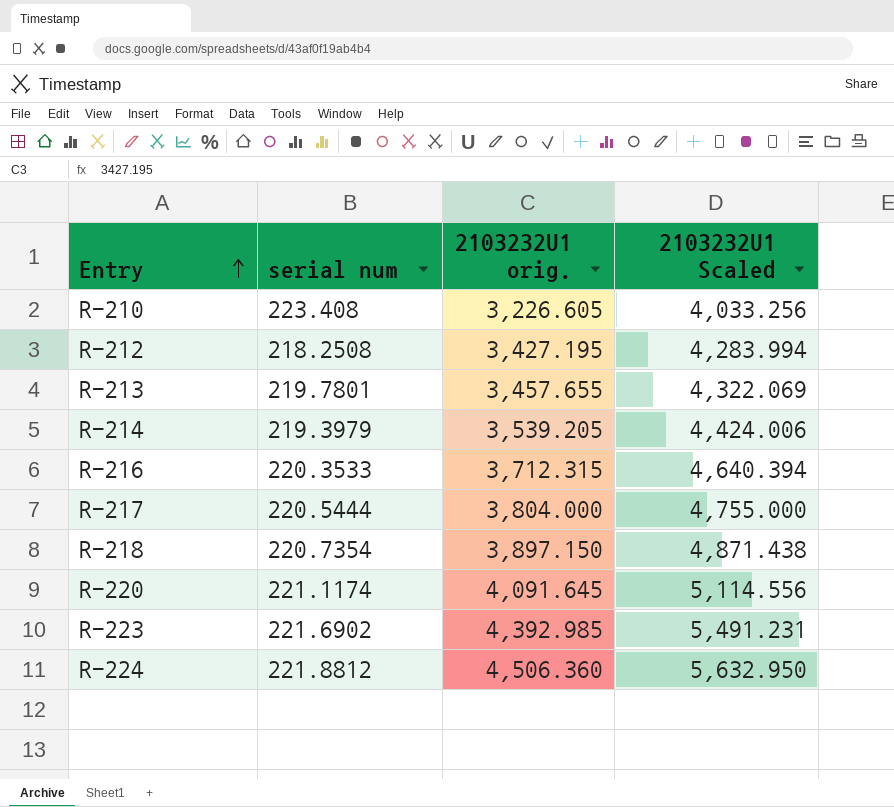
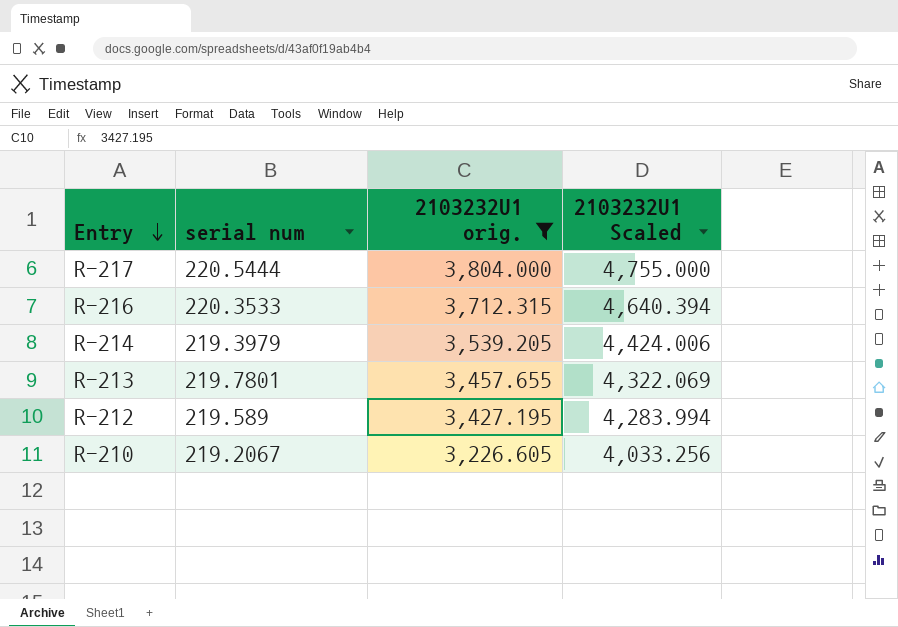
filter: none -> 2103232U1 orig. <= 3,804.000
row order: Entry ascending -> Entry descending
R-212 | serial num: 218.2508 -> 219.589
R-210 | serial num: 223.408 -> 219.2067

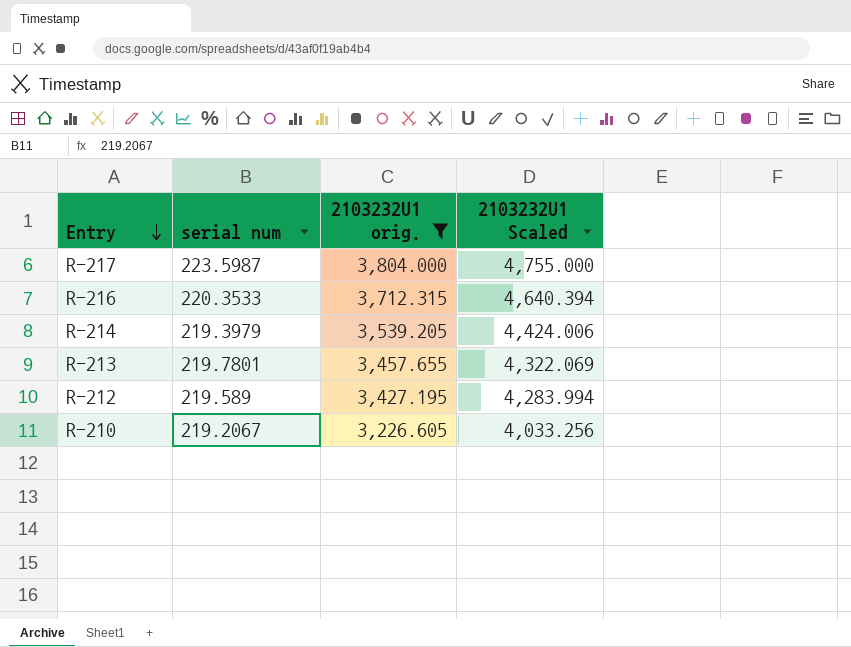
R-217 | serial num: 220.5444 -> 223.5987

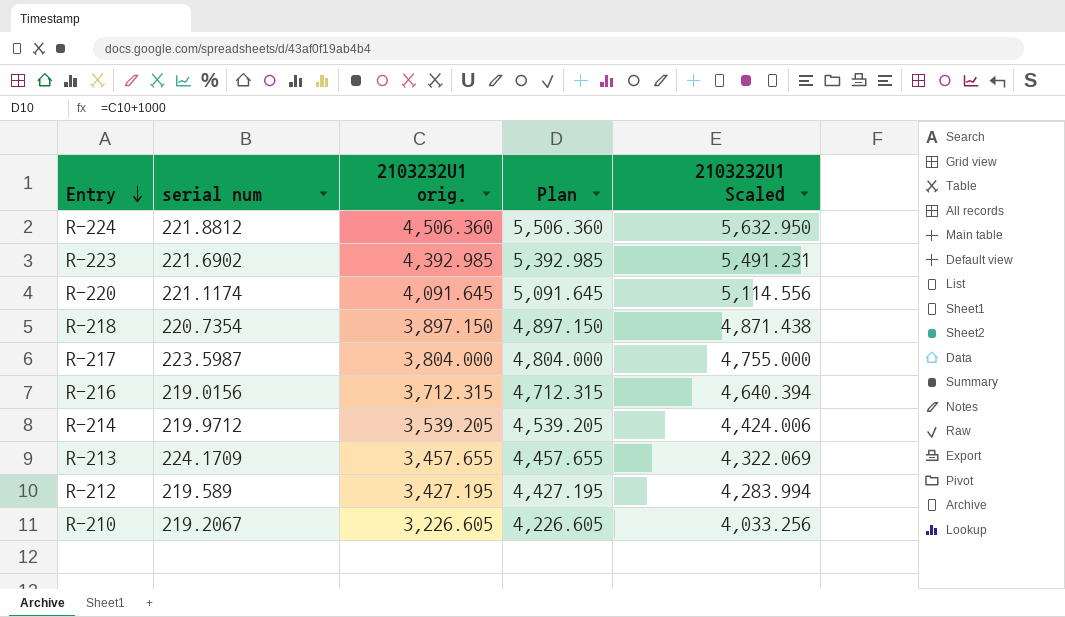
filter: 2103232U1 orig. <= 3,804.000 -> none
column Plan | formula: none -> [2103232U1 orig.] + 1000
R-216 | serial num: 220.3533 -> 219.0156
R-214 | serial num: 219.3979 -> 219.9712
R-213 | serial num: 219.7801 -> 224.1709

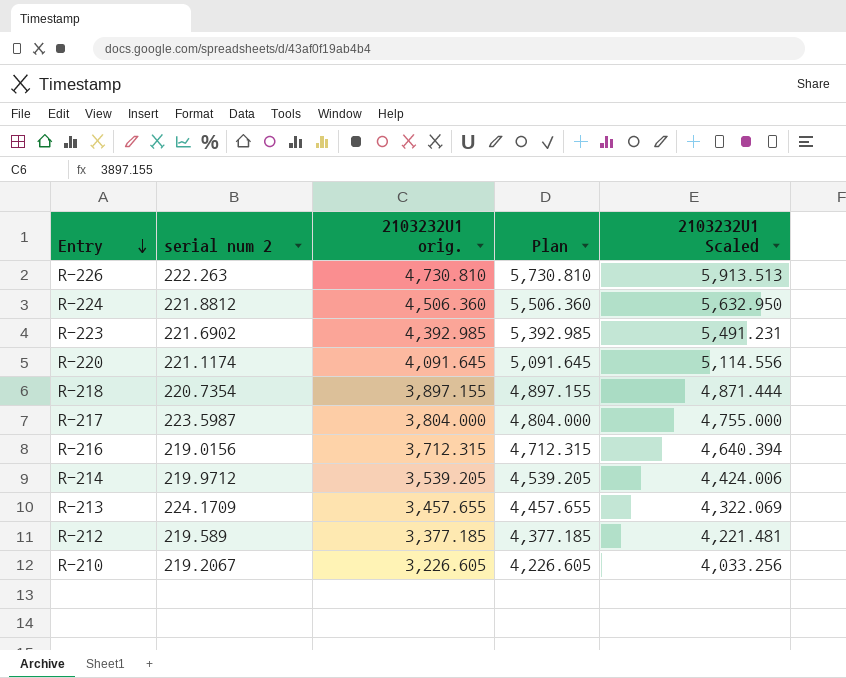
column name: serial num -> serial num 2
row R-226: none -> 222.263 | 4,730.810 | 5,730.810 | 5,913.513
R-218 | 2103232U1 orig.: 3,897.150 -> 3,897.155
R-218 | Plan: 4,897.150 -> 4,897.155
R-218 | 2103232U1 Scaled: 4,871.438 -> 4,871.444
R-212 | 2103232U1 orig.: 3,427.195 -> 3,377.185
R-212 | Plan: 4,427.195 -> 4,377.185
R-212 | 2103232U1 Scaled: 4,283.994 -> 4,221.481

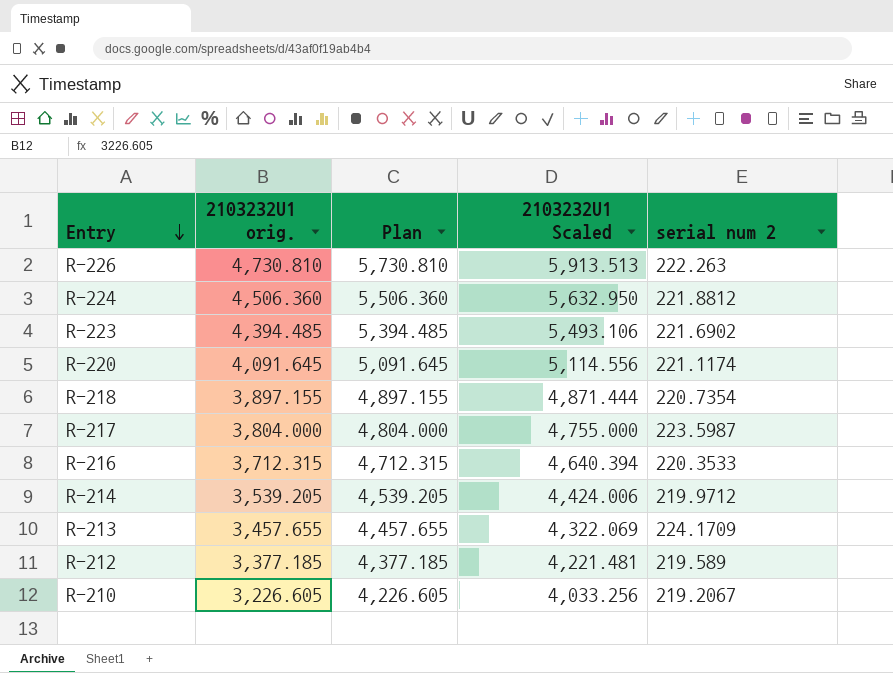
column serial num 2 | position: 2 -> 5
R-223 | 2103232U1 orig.: 4,392.985 -> 4,394.485
R-223 | Plan: 5,392.985 -> 5,394.485
R-223 | 2103232U1 Scaled: 5,491.231 -> 5,493.106
R-216 | serial num 2: 219.0156 -> 220.3533

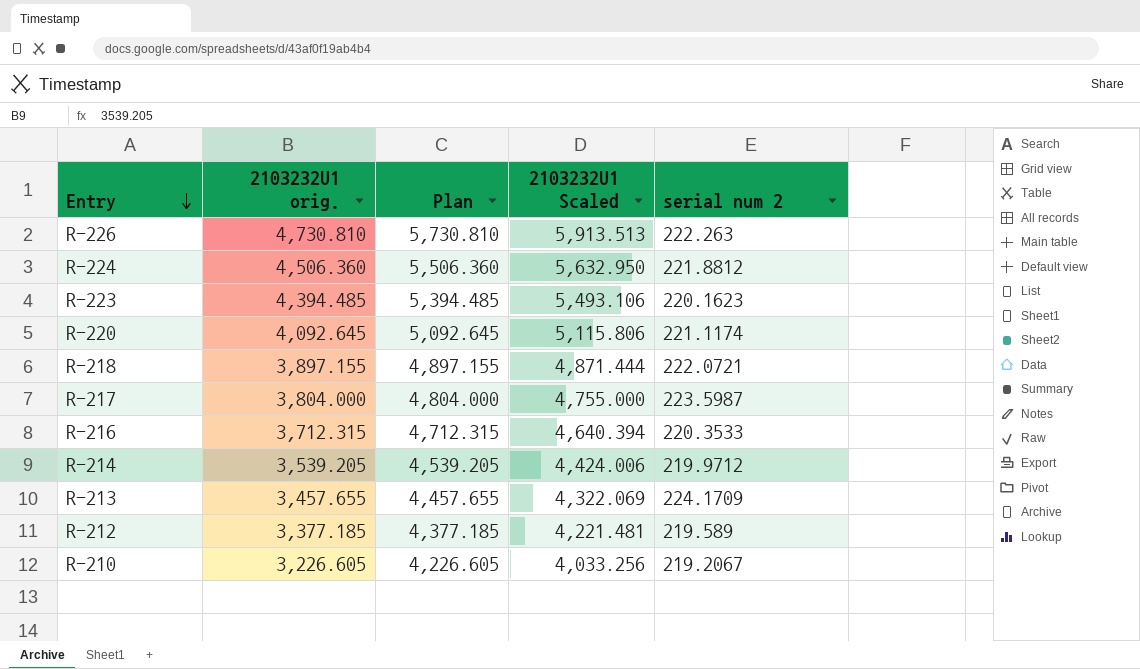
R-223 | serial num 2: 221.6902 -> 220.1623
R-220 | 2103232U1 orig.: 4,091.645 -> 4,092.645
R-220 | Plan: 5,091.645 -> 5,092.645
R-220 | 2103232U1 Scaled: 5,114.556 -> 5,115.806
R-218 | serial num 2: 220.7354 -> 222.0721

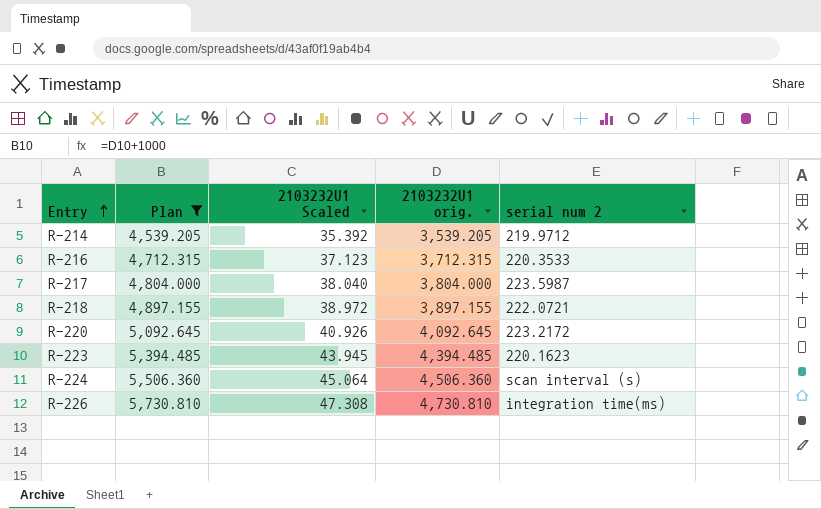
filter: none -> Plan >= 4,539.205
row order: Entry descending -> Entry ascending
column 2103232U1 Scaled | formula: [2103232U1 orig.] * 1.25 -> [2103232U1 orig.] * 0.01
column 2103232U1 orig. | position: 2 -> 4
R-220 | serial num 2: 221.1174 -> 223.2172
R-224 | serial num 2: 221.8812 -> scan interval (s)
R-226 | serial num 2: 222.263 -> integration time(ms)

